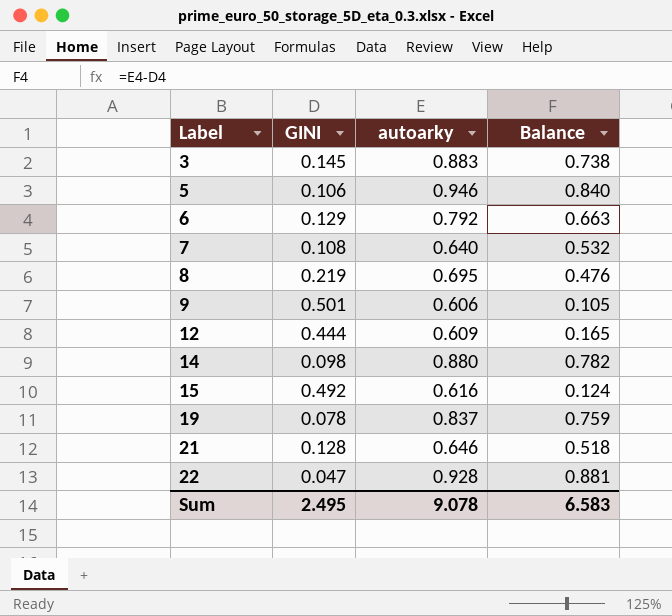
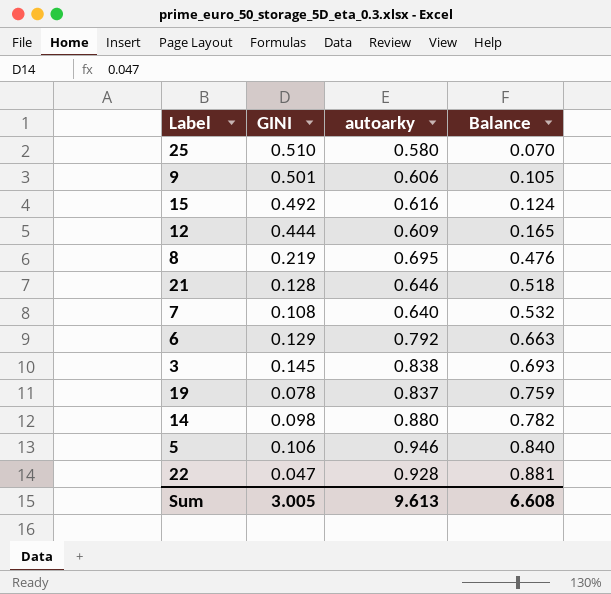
row order: Label ascending -> Balance ascending
row 25: none -> 0.510 | 0.580 | 0.070
3 | autoarky: 0.883 -> 0.838
3 | Balance: 0.738 -> 0.693
Sum | GINI: 2.495 -> 3.005
Sum | autoarky: 9.078 -> 9.613
Sum | Balance: 6.583 -> 6.608

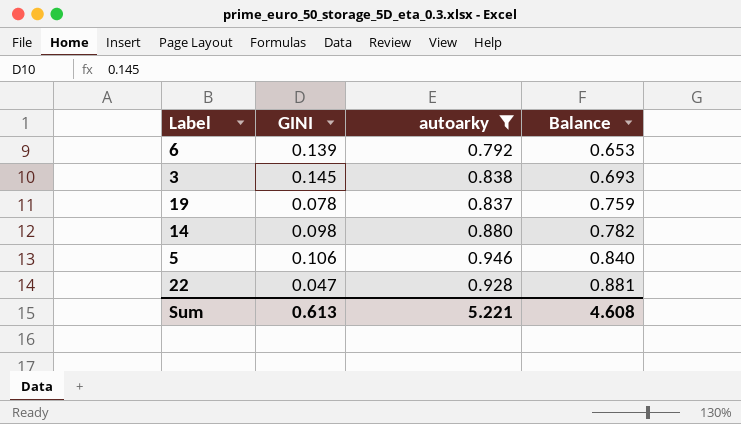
filter: none -> autoarky >= 0.792
6 | GINI: 0.129 -> 0.139
6 | Balance: 0.663 -> 0.653
Sum | GINI: 3.005 -> 0.613
Sum | autoarky: 9.613 -> 5.221
Sum | Balance: 6.608 -> 4.608

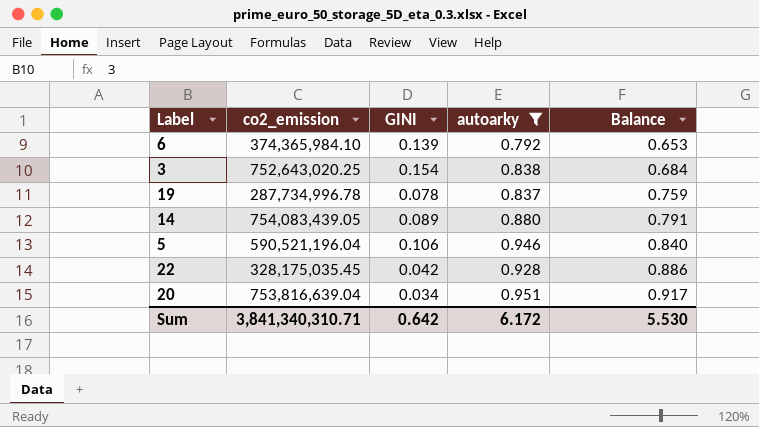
column co2_emission | position: none -> 2
3 | GINI: 0.145 -> 0.154
3 | Balance: 0.693 -> 0.684
14 | GINI: 0.098 -> 0.089
14 | Balance: 0.782 -> 0.791
22 | GINI: 0.047 -> 0.042
22 | Balance: 0.881 -> 0.886
row 20: none -> 753,816,639.04 | 0.034 | 0.951 | 0.917
Sum | GINI: 0.613 -> 0.642
Sum | autoarky: 5.221 -> 6.172
Sum | Balance: 4.608 -> 5.530

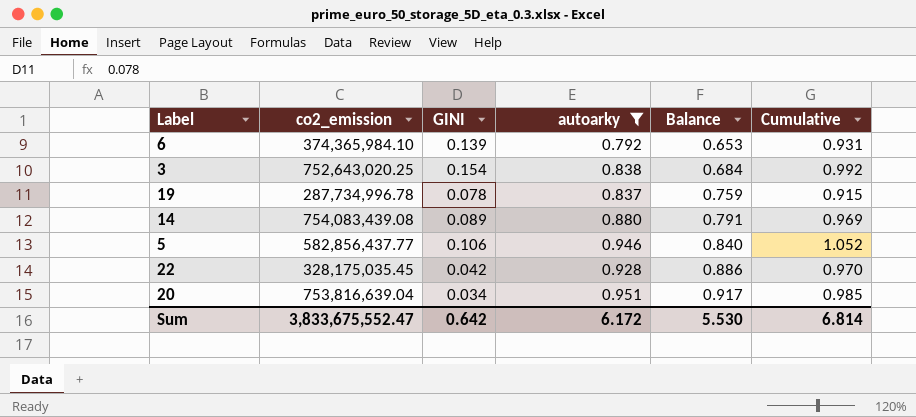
column Cumulative | formula: none -> [GINI] + [autoarky]
14 | co2_emission: 754,083,439.05 -> 754,083,439.08
5 | co2_emission: 590,521,196.04 -> 582,856,437.77
Sum | co2_emission: 3,841,340,310.71 -> 3,833,675,552.47

